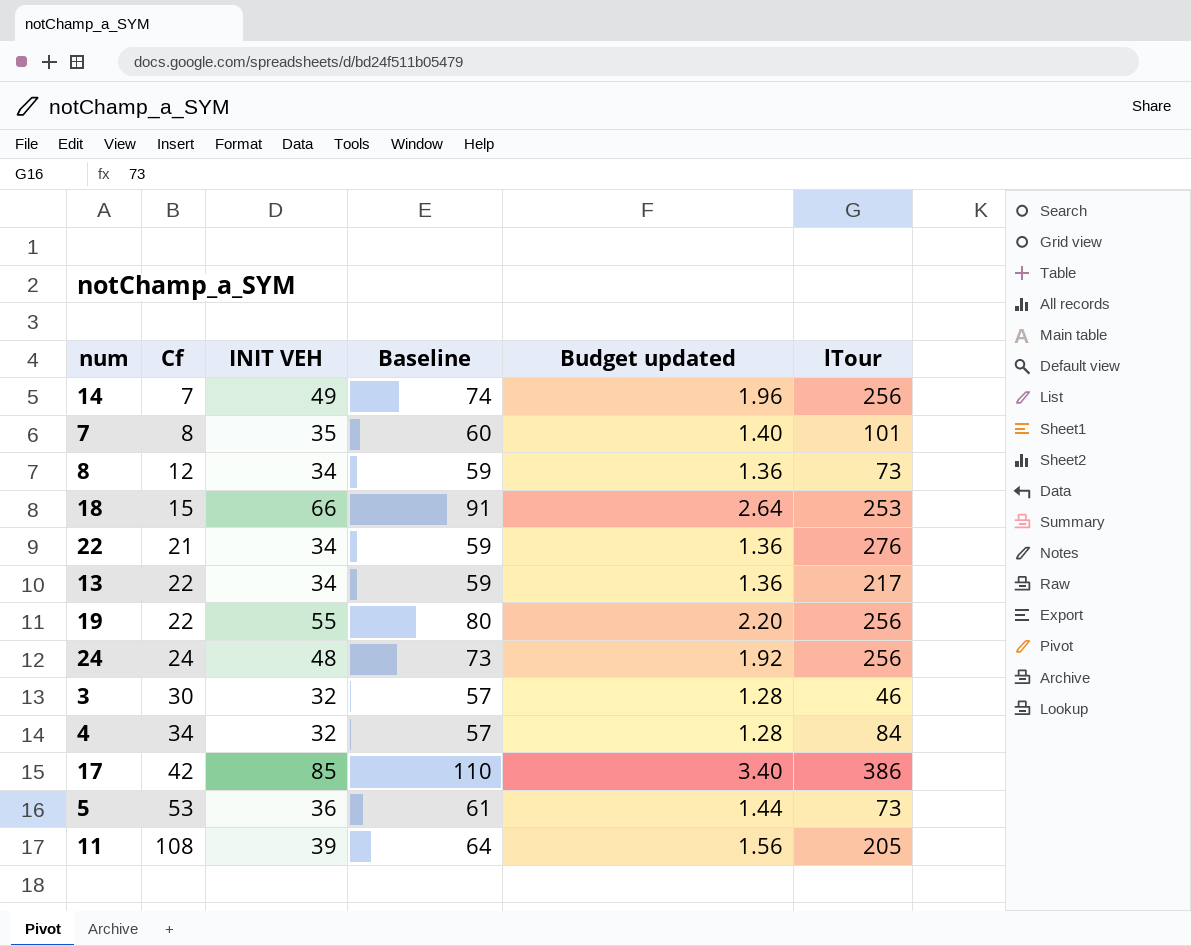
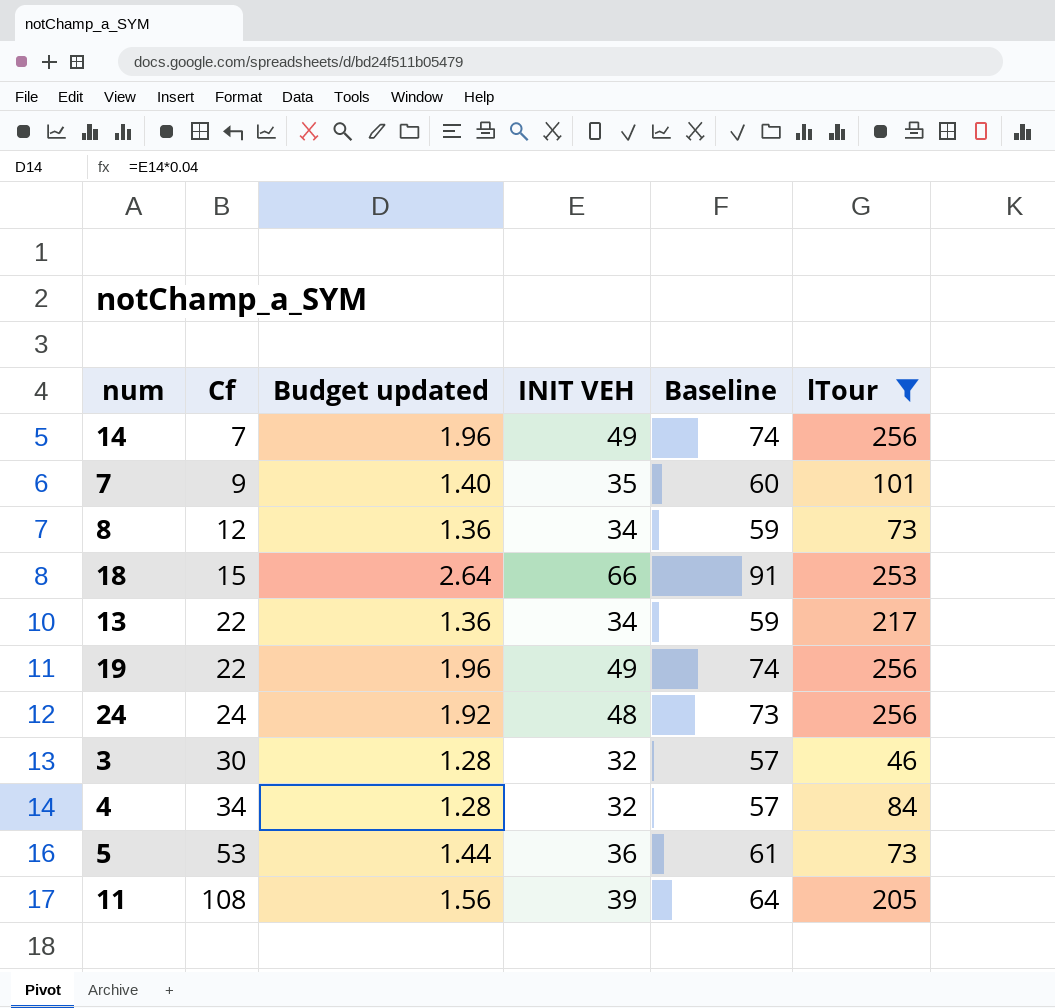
filter: none -> lTour <= 256
column Budget updated | position: 5 -> 3
7 | Cf: 8 -> 9
19 | Budget updated: 2.20 -> 1.96
19 | INIT VEH: 55 -> 49
19 | Baseline: 80 -> 74

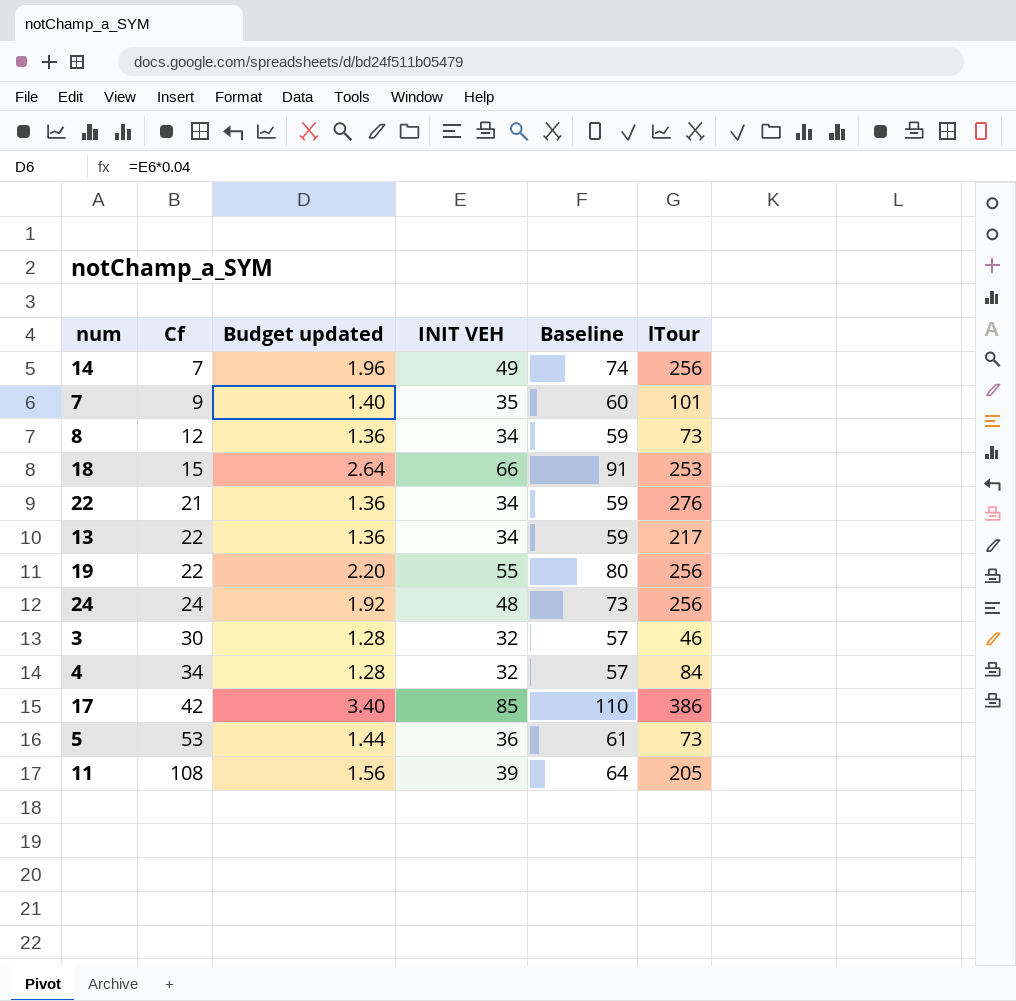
filter: lTour <= 256 -> none
19 | Budget updated: 1.96 -> 2.20
19 | INIT VEH: 49 -> 55
19 | Baseline: 74 -> 80

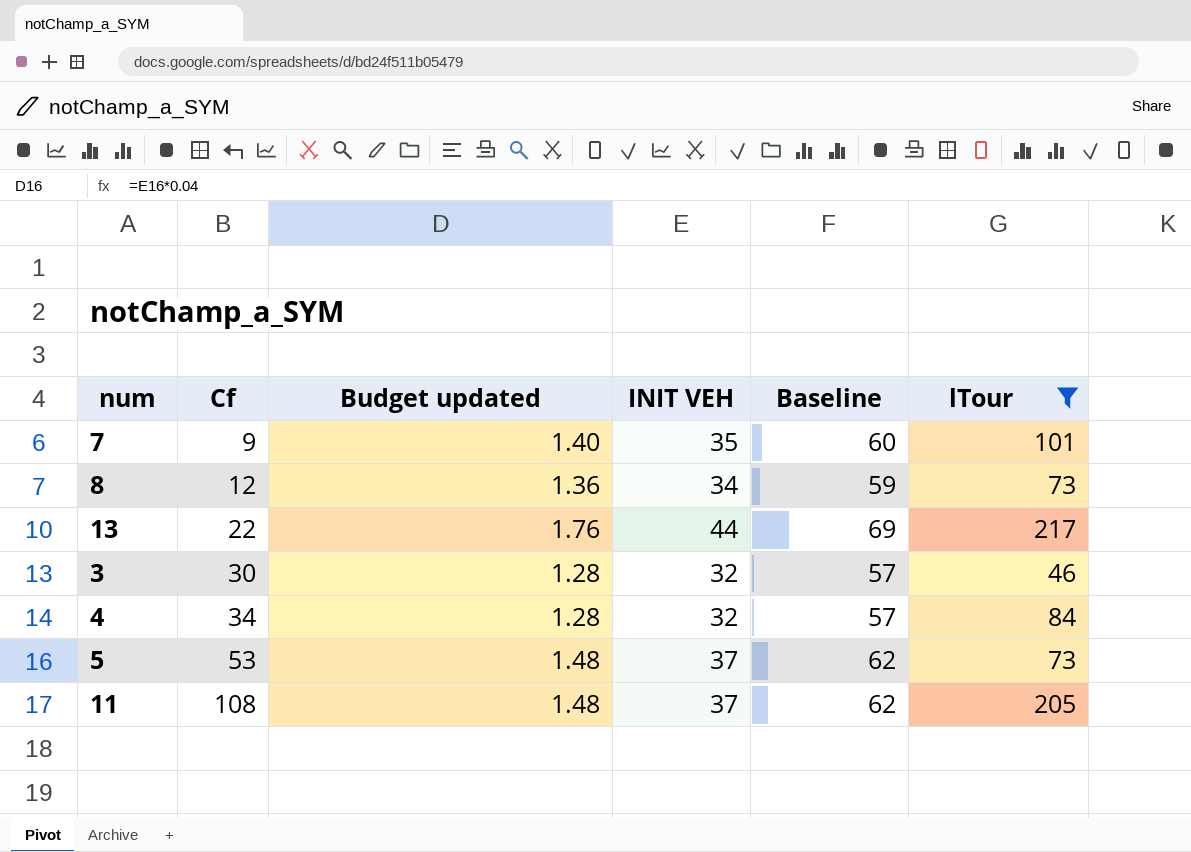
filter: none -> lTour <= 217
13 | Budget updated: 1.36 -> 1.76
13 | INIT VEH: 34 -> 44
13 | Baseline: 59 -> 69
5 | Budget updated: 1.44 -> 1.48
5 | INIT VEH: 36 -> 37
5 | Baseline: 61 -> 62
11 | Budget updated: 1.56 -> 1.48
11 | INIT VEH: 39 -> 37
11 | Baseline: 64 -> 62

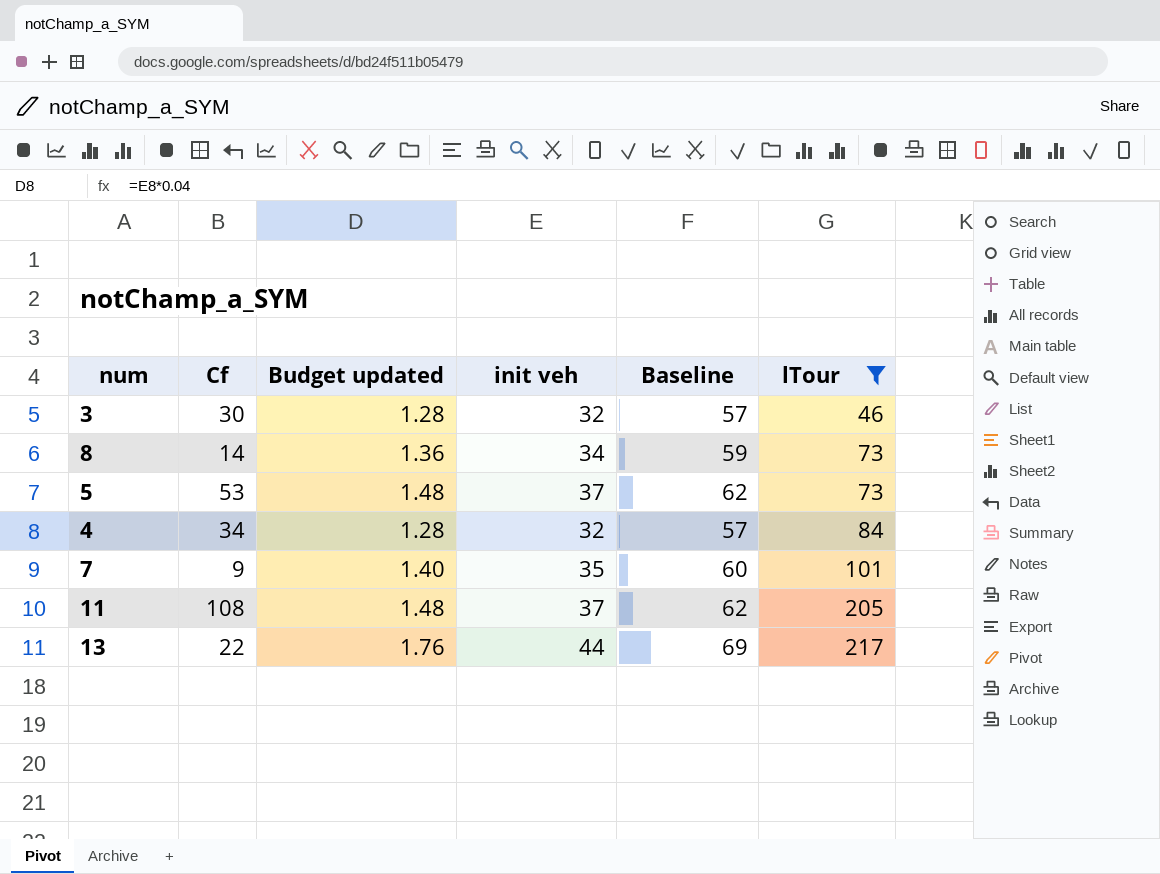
row order: Cf ascending -> lTour ascending
column name: INIT VEH -> init veh
8 | Cf: 12 -> 14

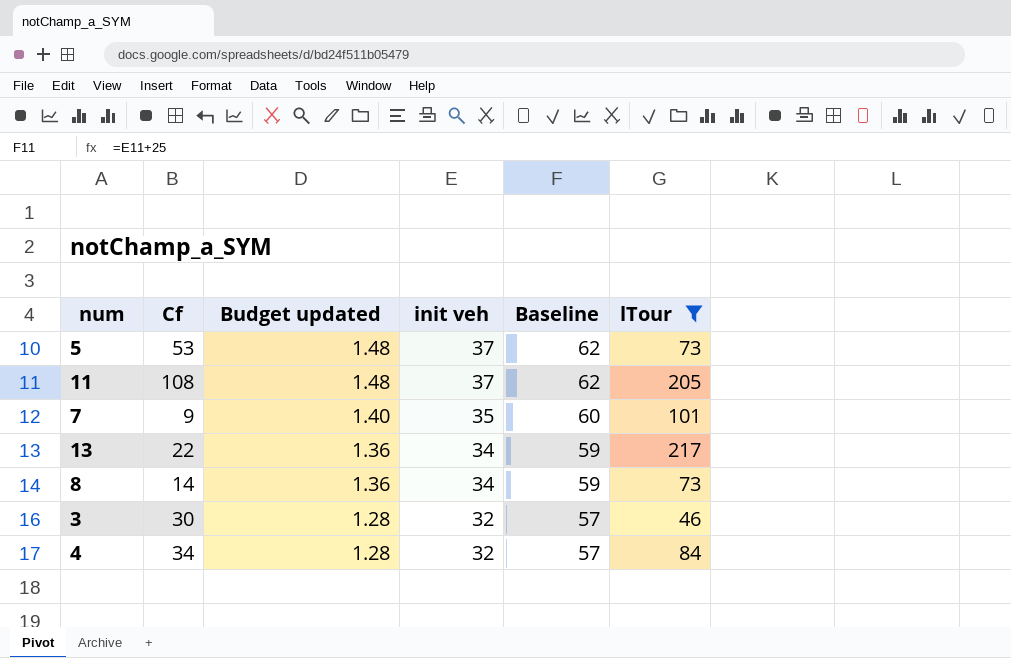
row order: lTour ascending -> Budget updated descending
13 | Budget updated: 1.76 -> 1.36
13 | init veh: 44 -> 34
13 | Baseline: 69 -> 59

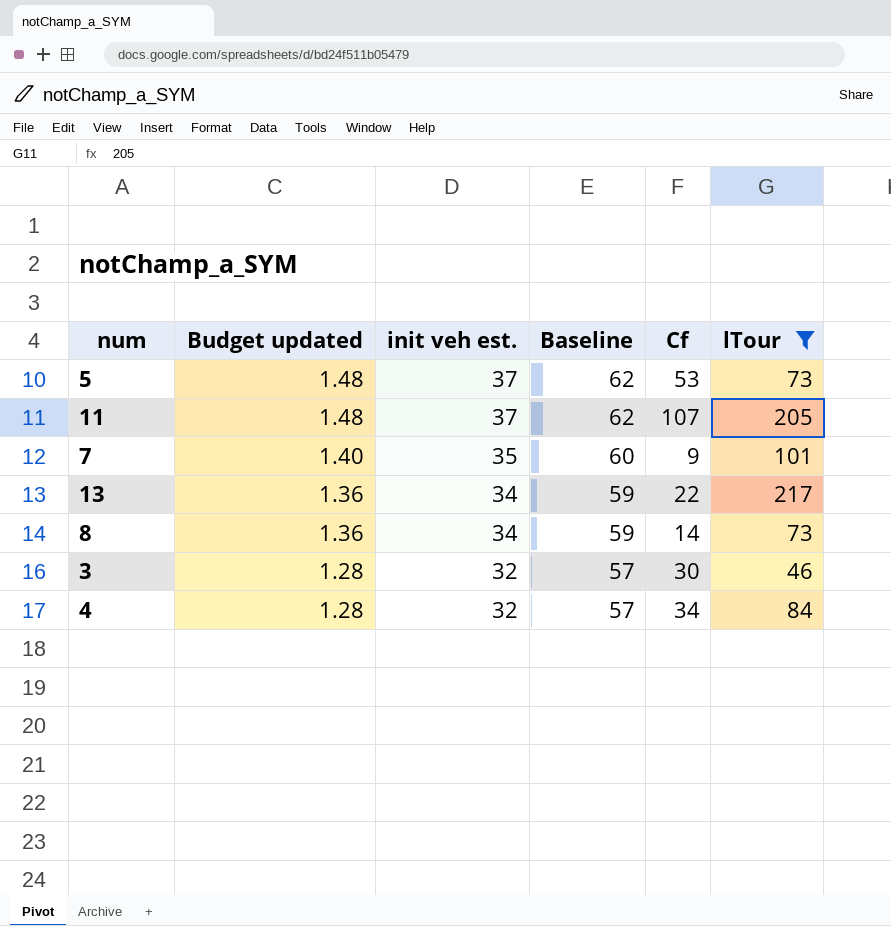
column name: init veh -> init veh est.
column Cf | position: 2 -> 5
11 | Cf: 108 -> 107

